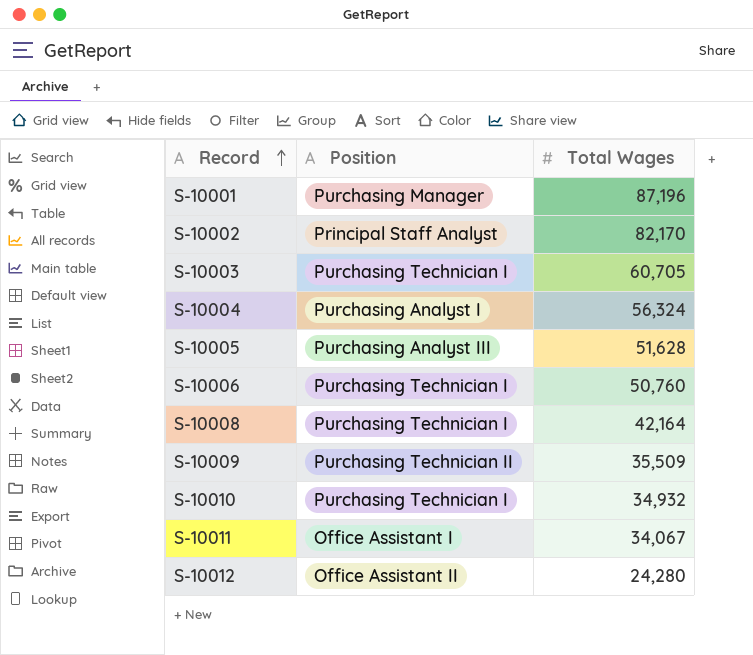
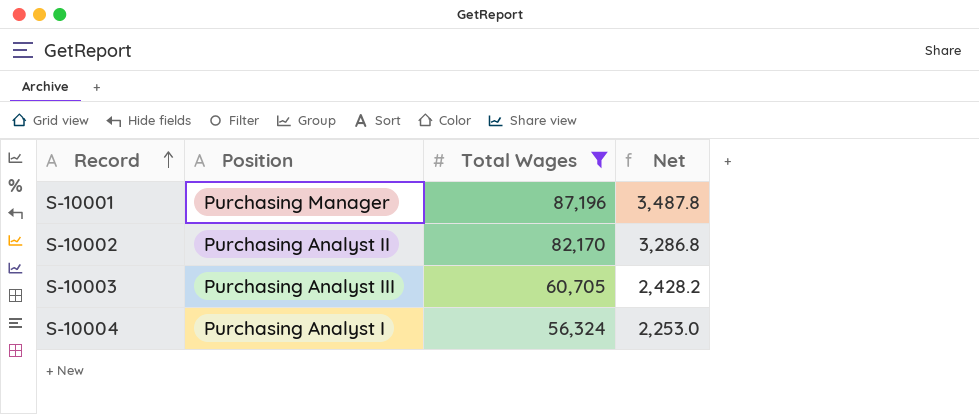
filter: none -> Total Wages >= 56,324
column Net | formula: none -> [Total Wages] * 0.04
S-10002 | Position: Principal Staff Analyst -> Purchasing Analyst II
S-10003 | Position: Purchasing Technician I -> Purchasing Analyst III

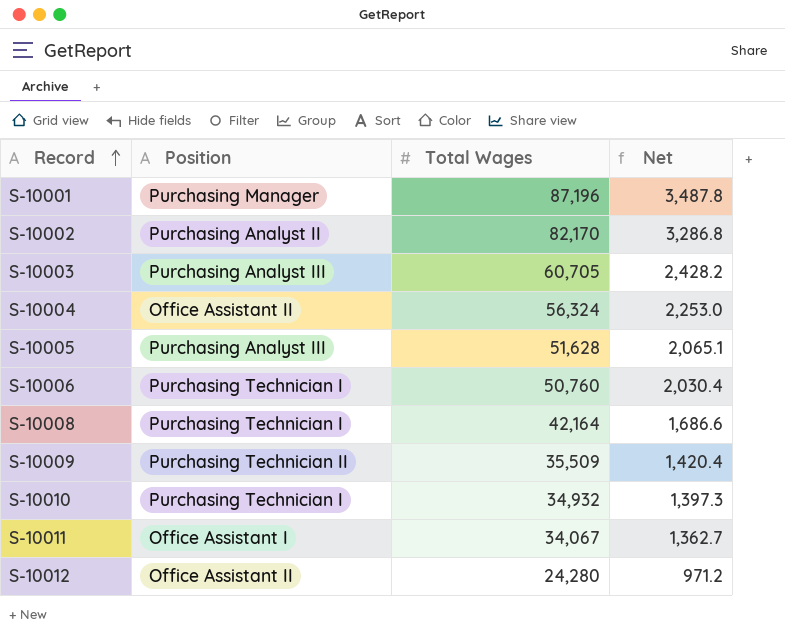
filter: Total Wages >= 56,324 -> none
S-10004 | Position: Purchasing Analyst I -> Office Assistant II

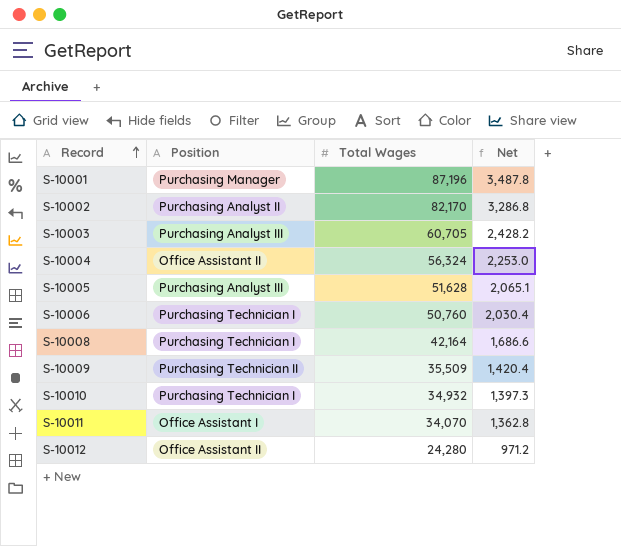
S-10011 | Total Wages: 34,067 -> 34,070
S-10011 | Net: 1,362.7 -> 1,362.8

